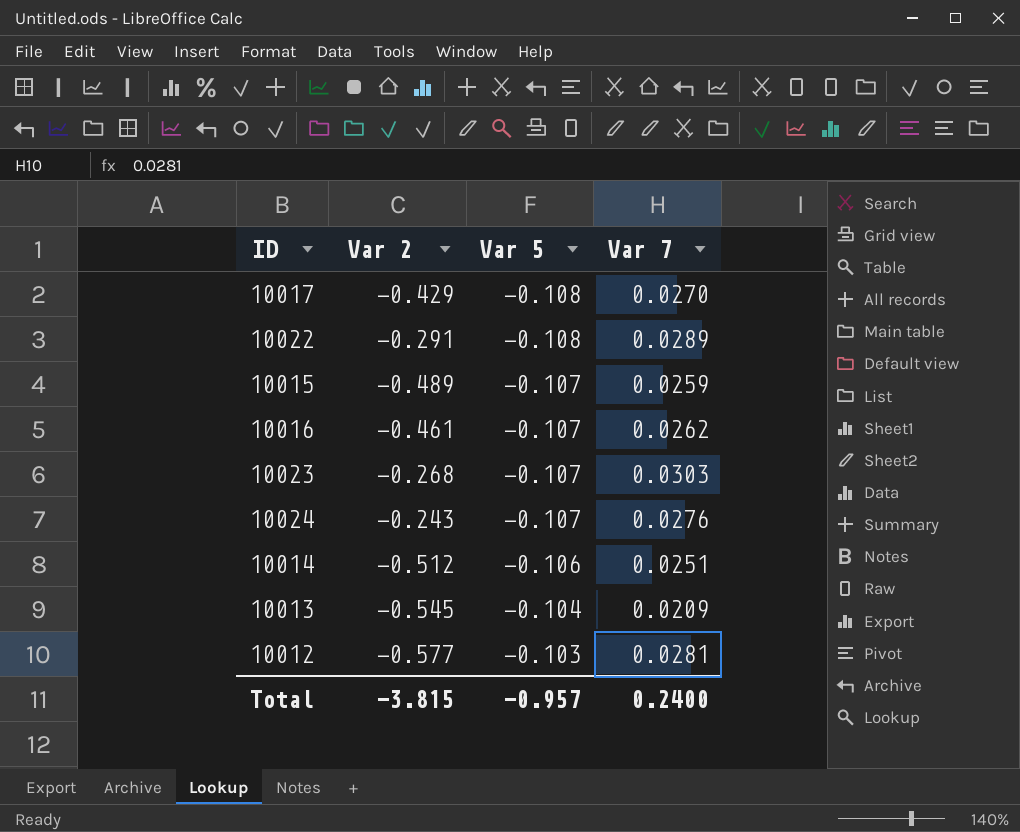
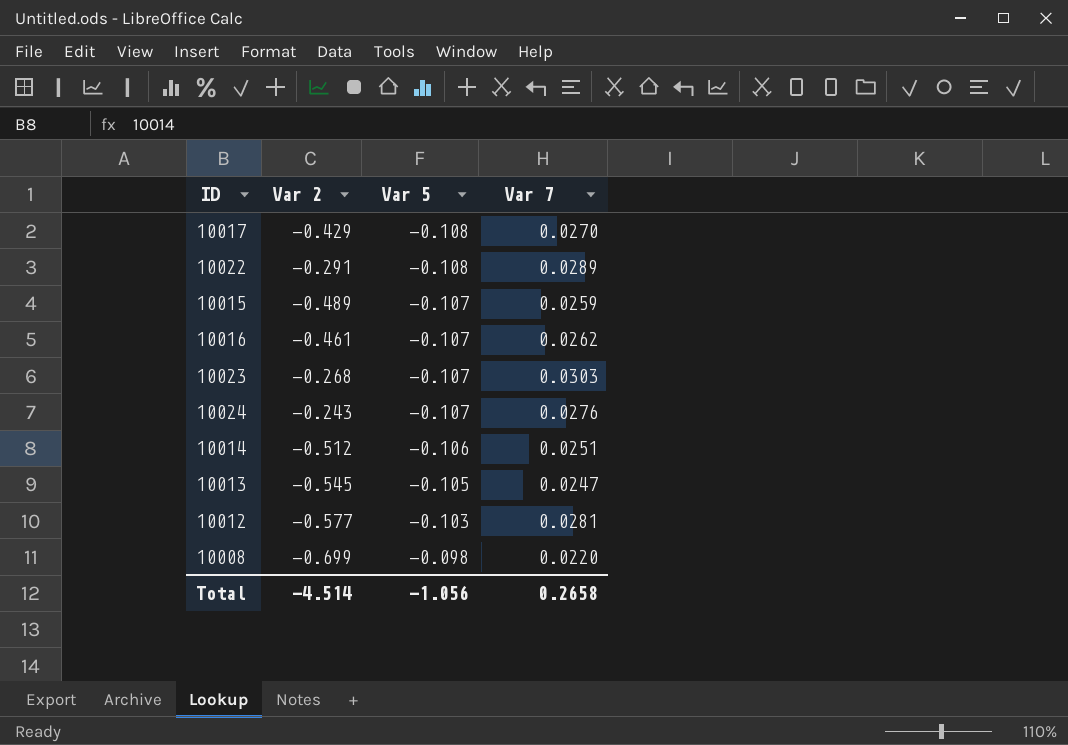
10013 | Var 5: -0.104 -> -0.105
10013 | Var 7: 0.0209 -> 0.0247
row 10008: none -> -0.699 | -0.098 | 0.0220
Total | Var 2: -3.815 -> -4.514
Total | Var 5: -0.957 -> -1.056
Total | Var 7: 0.2400 -> 0.2658

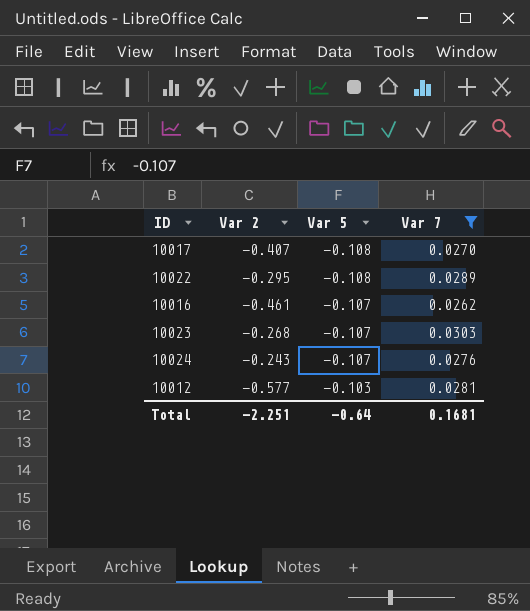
filter: none -> Var 7 >= 0.0262
10017 | Var 2: -0.429 -> -0.407
10022 | Var 2: -0.291 -> -0.295
Total | Var 2: -4.514 -> -2.251
Total | Var 5: -1.056 -> -0.64
Total | Var 7: 0.2658 -> 0.1681

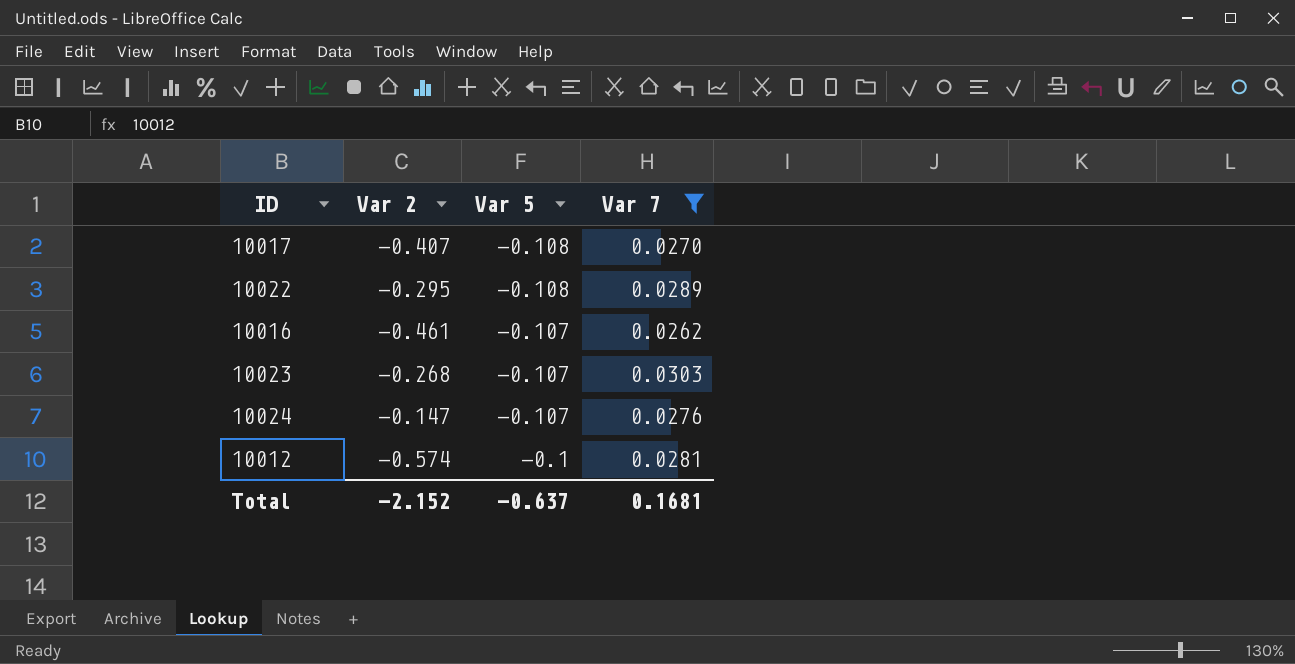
10024 | Var 2: -0.243 -> -0.147
10012 | Var 2: -0.577 -> -0.574
10012 | Var 5: -0.103 -> -0.1
Total | Var 2: -2.251 -> -2.152
Total | Var 5: -0.64 -> -0.637

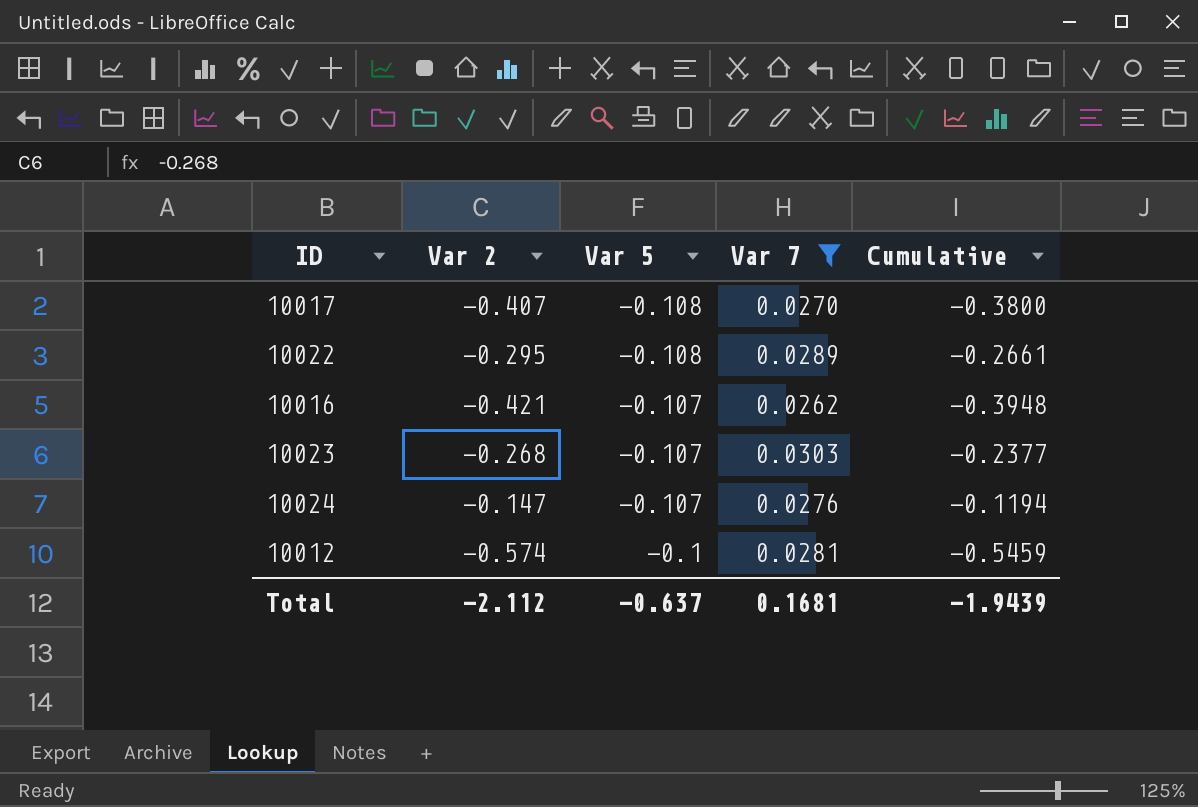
column Cumulative | formula: none -> [Var 2] + [Var 7]
10016 | Var 2: -0.461 -> -0.421
Total | Var 2: -2.152 -> -2.112

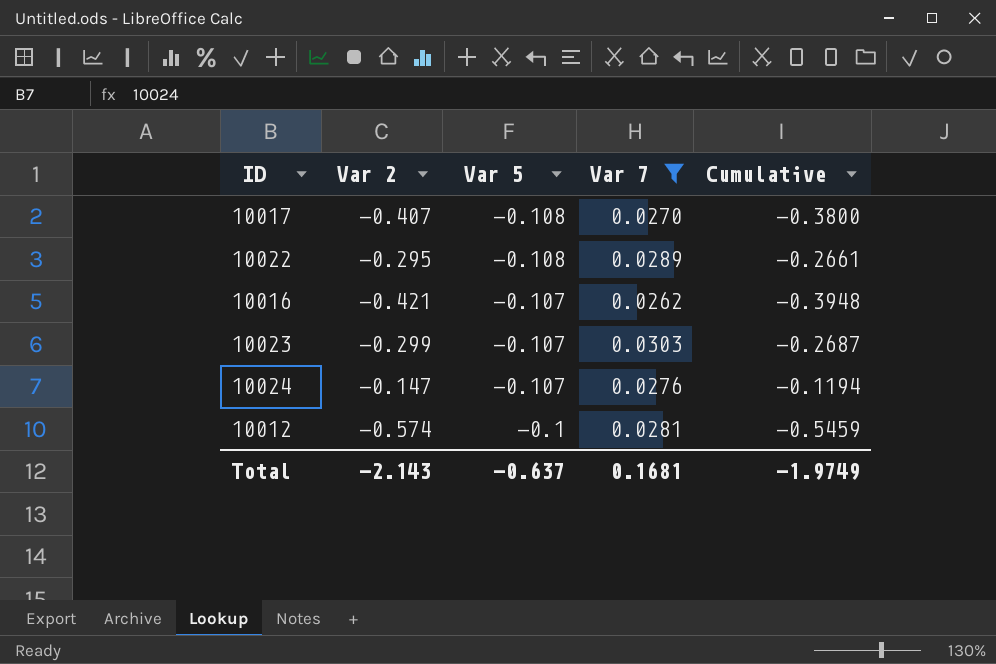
10023 | Var 2: -0.268 -> -0.299
10023 | Cumulative: -0.2377 -> -0.2687
Total | Var 2: -2.112 -> -2.143
Total | Cumulative: -1.9439 -> -1.9749

